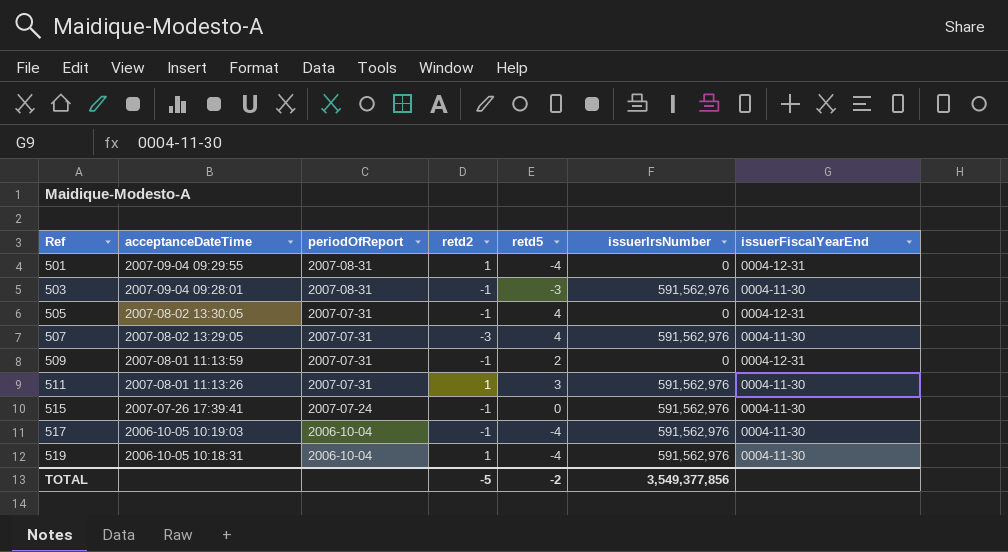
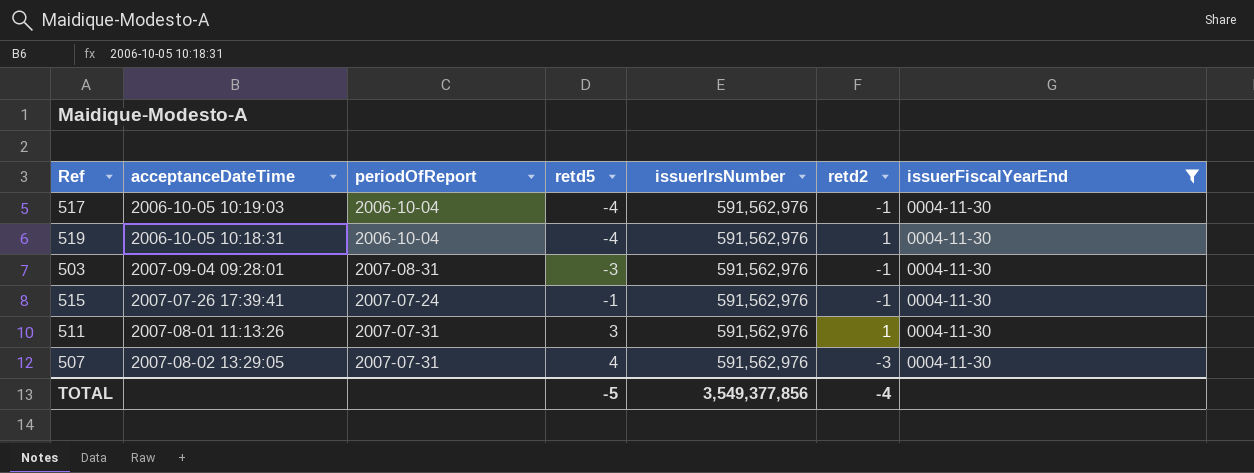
filter: none -> issuerFiscalYearEnd = 0004-11-30
row order: Ref ascending -> retd5 ascending
column retd2 | position: 4 -> 6
515 | retd5: 0 -> -1
TOTAL | retd5: -2 -> -5
TOTAL | retd2: -5 -> -4

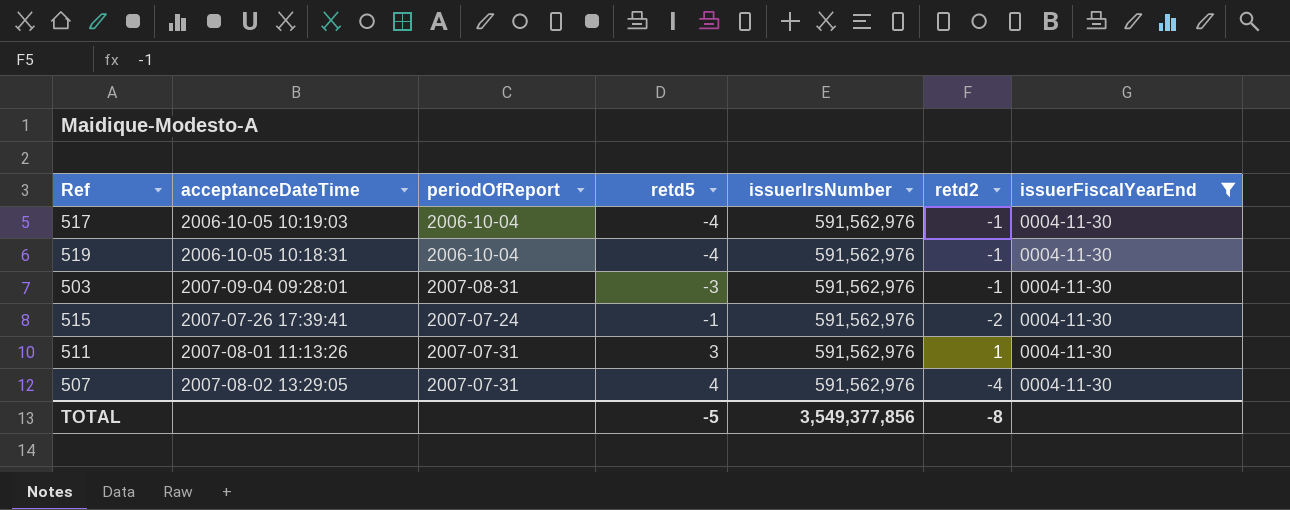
519 | retd2: 1 -> -1
515 | retd2: -1 -> -2
507 | retd2: -3 -> -4
TOTAL | retd2: -4 -> -8

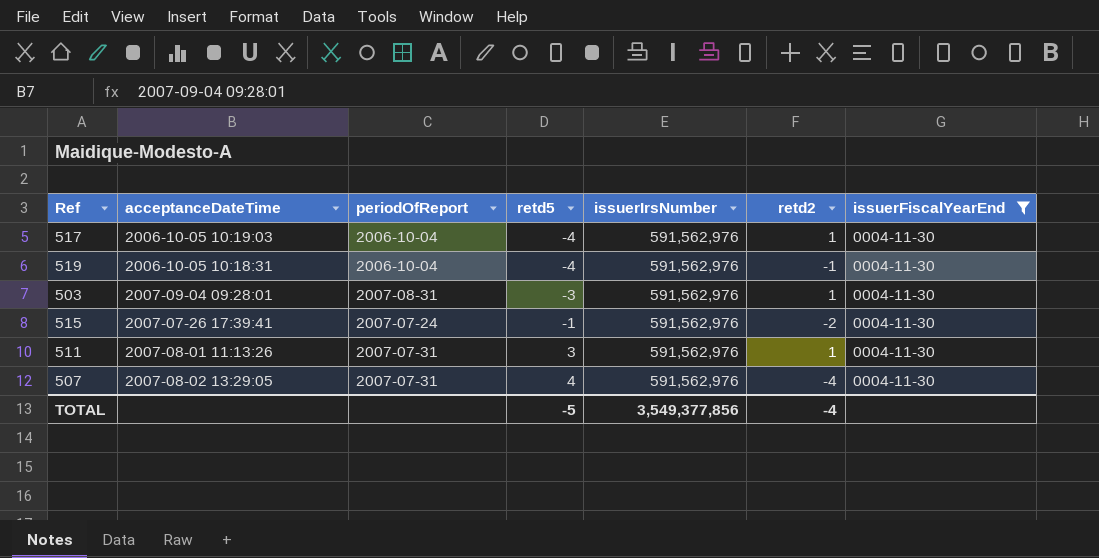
517 | retd2: -1 -> 1
503 | retd2: -1 -> 1
TOTAL | retd2: -8 -> -4

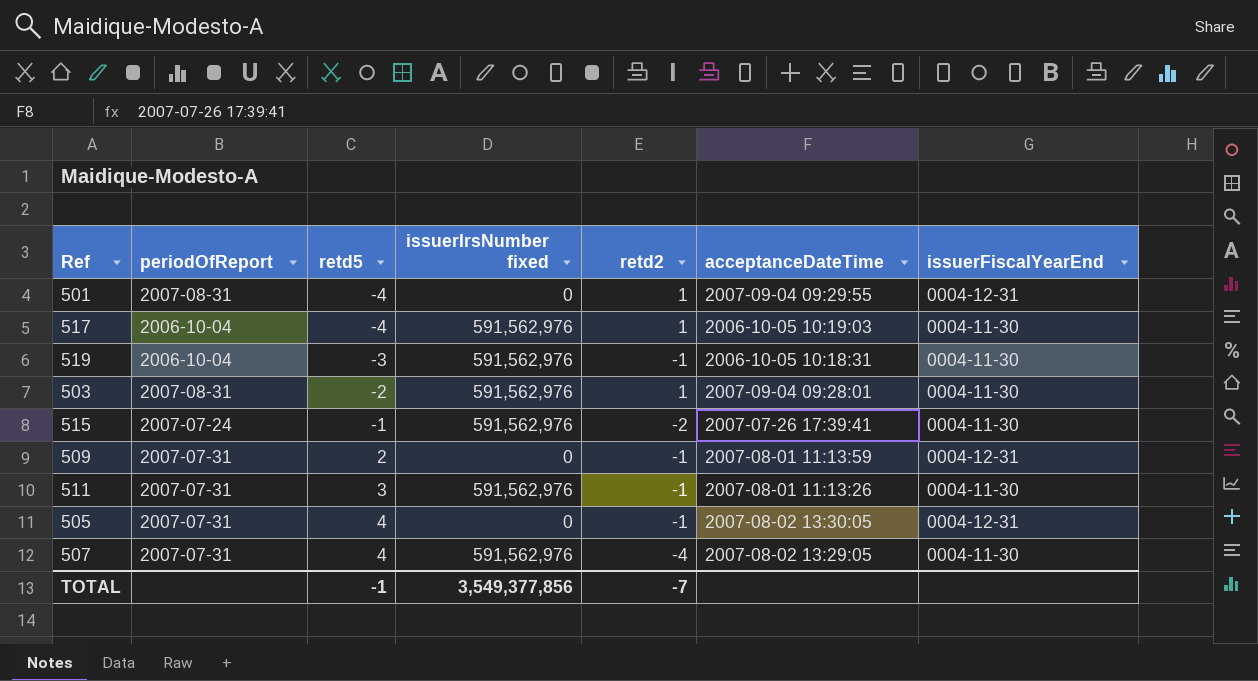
filter: issuerFiscalYearEnd = 0004-11-30 -> none
column name: issuerIrsNumber -> issuerIrsNumber fixed
column acceptanceDateTime | position: 2 -> 6
519 | retd5: -4 -> -3
503 | retd5: -3 -> -2
511 | retd2: 1 -> -1
TOTAL | retd5: -5 -> -1
TOTAL | retd2: -4 -> -7

